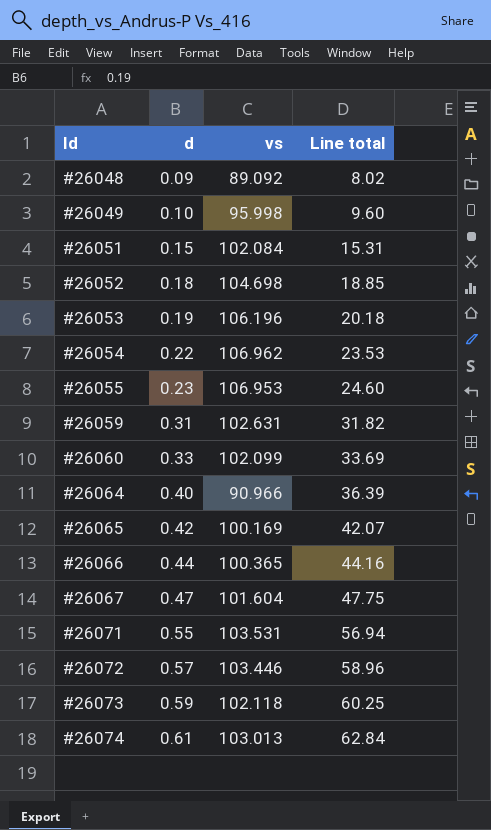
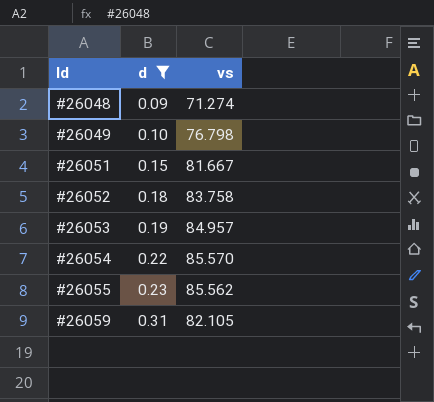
filter: none -> d <= 0.31
column Line total | formula: [d] * [vs] -> none
#26048 | vs: 89.092 -> 71.274
#26049 | vs: 95.998 -> 76.798
#26051 | vs: 102.084 -> 81.667
#26052 | vs: 104.698 -> 83.758
#26053 | vs: 106.196 -> 84.957
#26054 | vs: 106.962 -> 85.570
#26055 | vs: 106.953 -> 85.562
#26059 | vs: 102.631 -> 82.105

